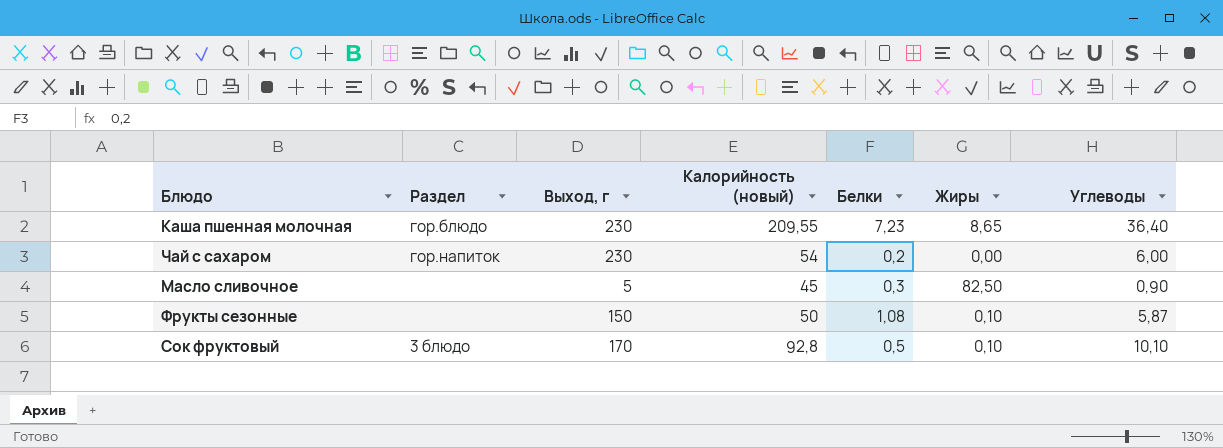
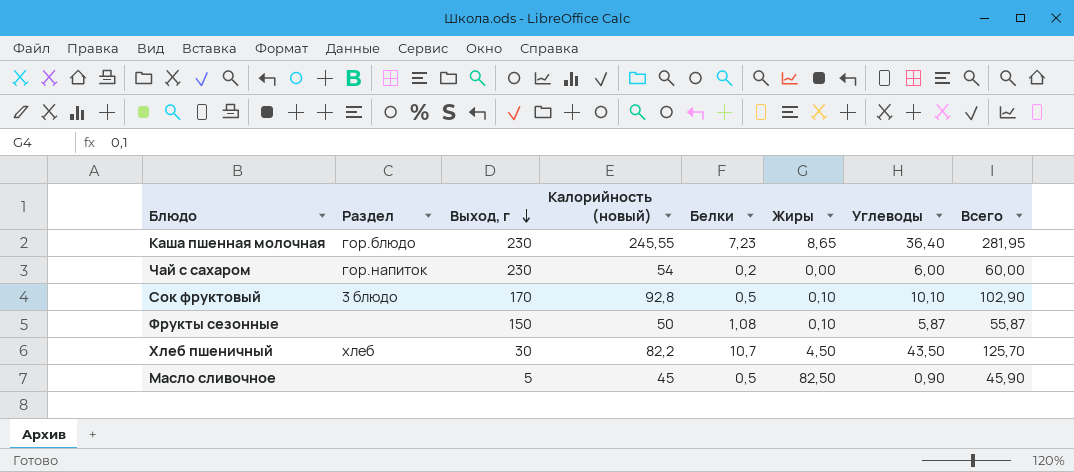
row order: none -> Выход, г descending
column Всего | formula: none -> [Калорийность (новый)] + [Углеводы]
Каша пшенная молочная | Калорийность (новый): 209,55 -> 245,55
row Хлеб пшеничный: none -> хлеб | 30 | 82,2 | 10,7 | 4,50 | 43,50 | 125,70
Масло сливочное | Белки: 0,3 -> 0,5

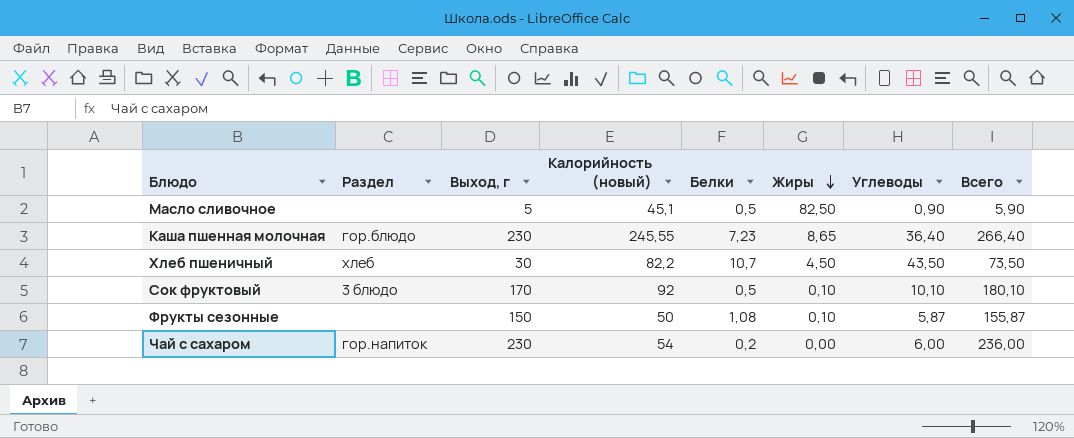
row order: Выход, г descending -> Жиры descending
column Всего | formula: [Калорийность (новый)] + [Углеводы] -> [Выход, г] + [Углеводы]
Масло сливочное | Калорийность (новый): 45 -> 45,1
Сок фруктовый | Калорийность (новый): 92,8 -> 92

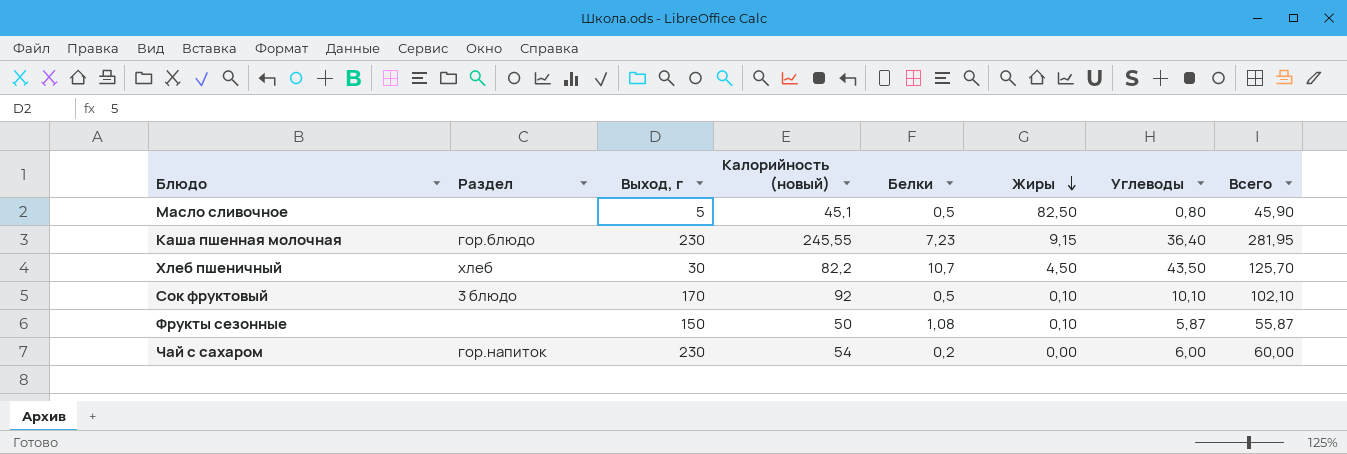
column Всего | formula: [Выход, г] + [Углеводы] -> [Калорийность (новый)] + [Углеводы]
Масло сливочное | Углеводы: 0,90 -> 0,80
Каша пшенная молочная | Жиры: 8,65 -> 9,15

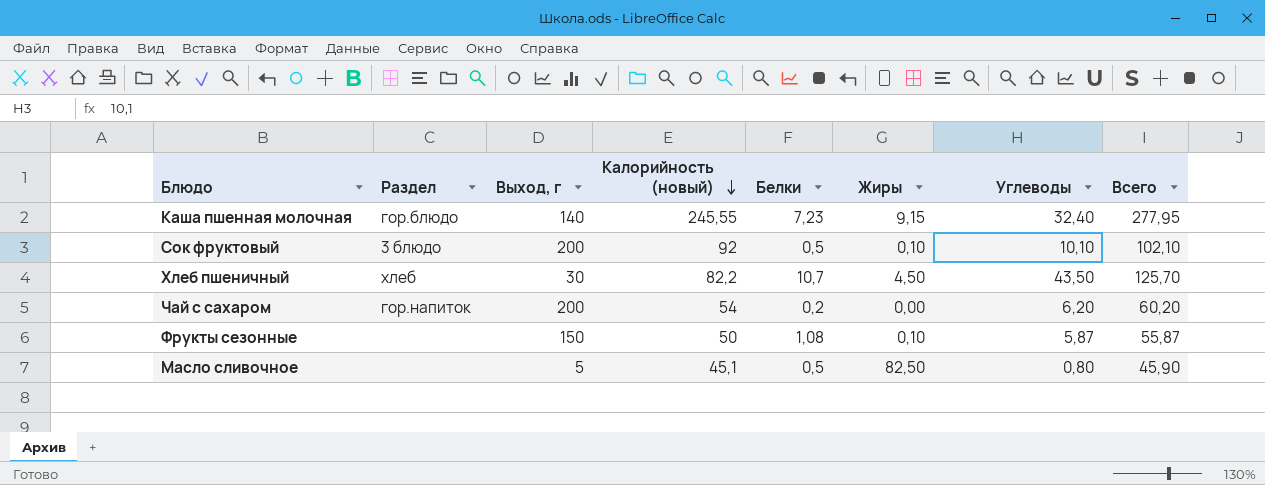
row order: Жиры descending -> Калорийность (новый) descending
Каша пшенная молочная | Выход, г: 230 -> 140
Каша пшенная молочная | Углеводы: 36,40 -> 32,40
Каша пшенная молочная | Всего: 281,95 -> 277,95
Сок фруктовый | Выход, г: 170 -> 200
Чай с сахаром | Выход, г: 230 -> 200
Чай с сахаром | Углеводы: 6,00 -> 6,20
Чай с сахаром | Всего: 60,00 -> 60,20

